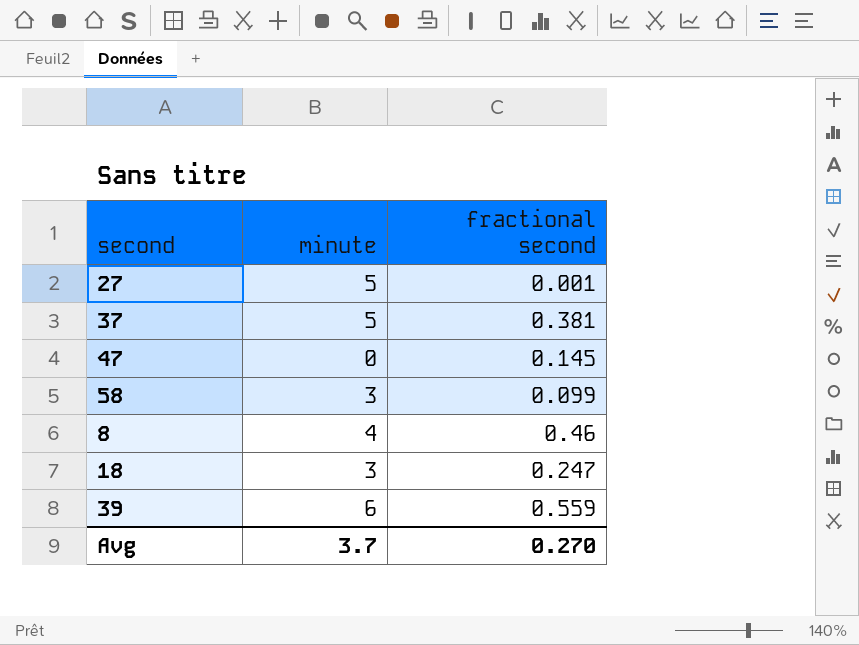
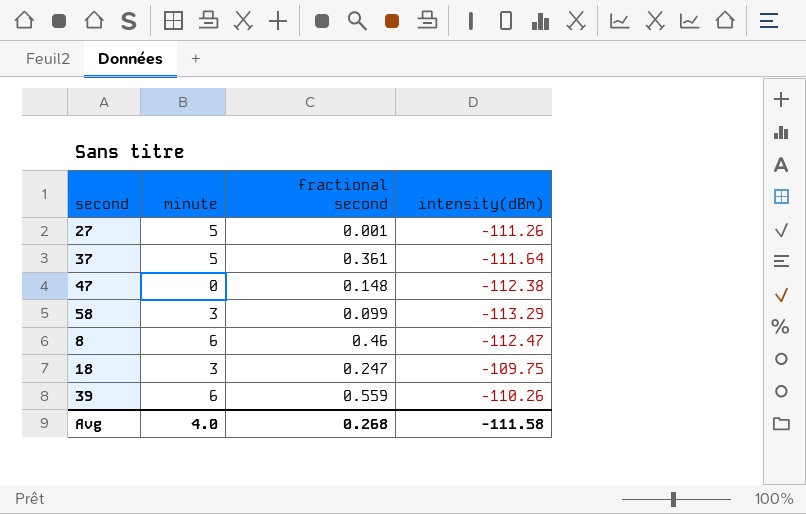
column intensity(dBm) | position: none -> 4
37 | fractional second: 0.381 -> 0.361
47 | fractional second: 0.145 -> 0.148
8 | minute: 4 -> 6
Avg | minute: 3.7 -> 4.0
Avg | fractional second: 0.270 -> 0.268

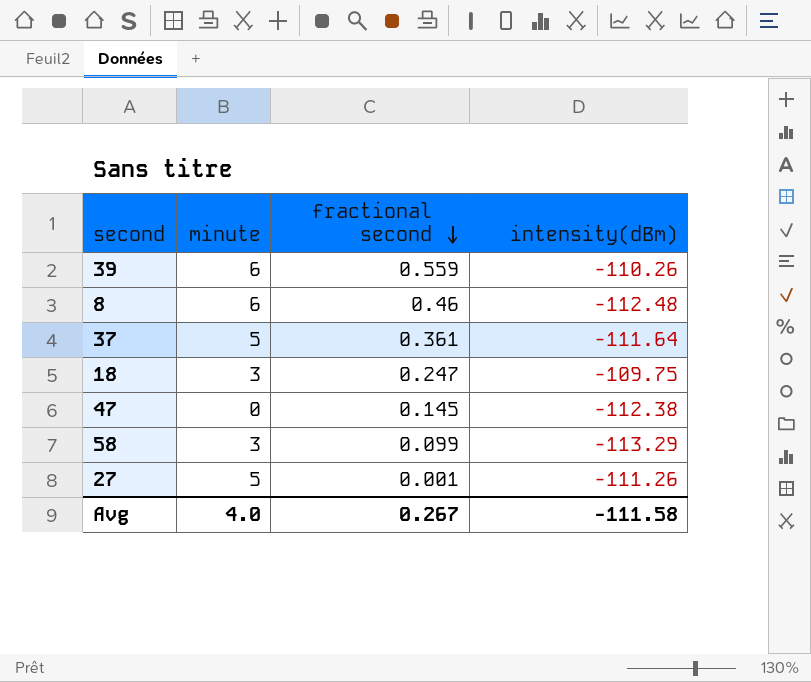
row order: none -> fractional second descending
8 | intensity(dBm): -112.47 -> -112.48
47 | fractional second: 0.148 -> 0.145
Avg | fractional second: 0.268 -> 0.267

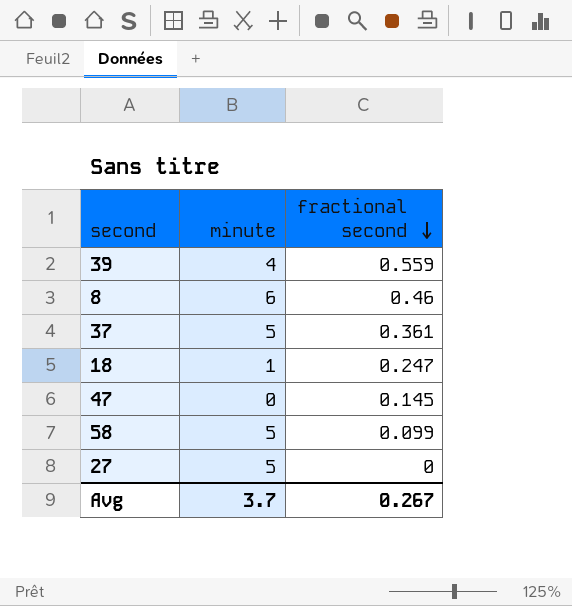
column intensity(dBm) | position: 4 -> none
39 | minute: 6 -> 4
18 | minute: 3 -> 1
58 | minute: 3 -> 5
27 | fractional second: 0.001 -> 0
Avg | minute: 4.0 -> 3.7

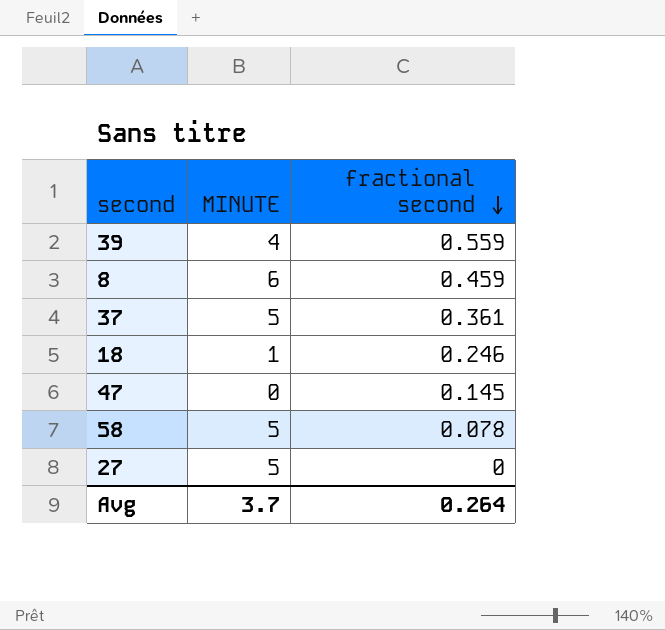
column name: minute -> MINUTE
8 | fractional second: 0.46 -> 0.459
18 | fractional second: 0.247 -> 0.246
58 | fractional second: 0.099 -> 0.078
Avg | fractional second: 0.267 -> 0.264

